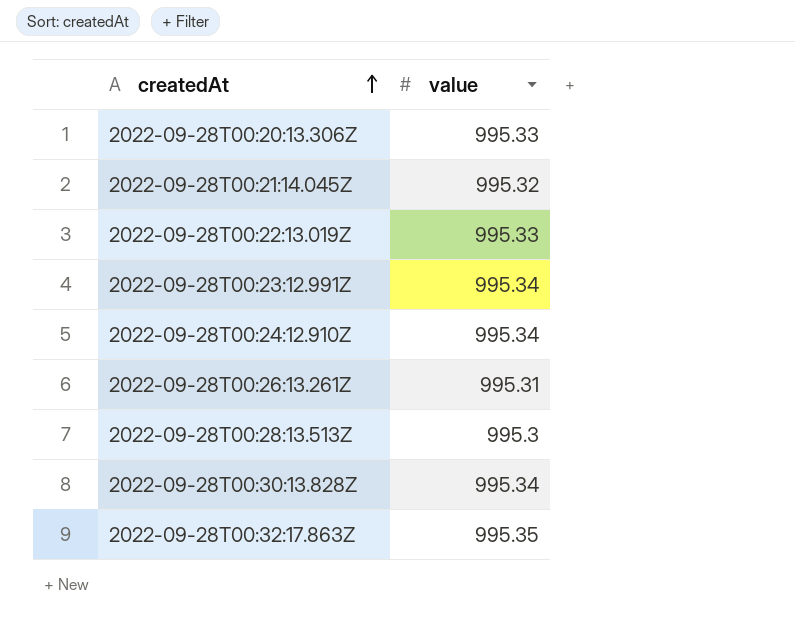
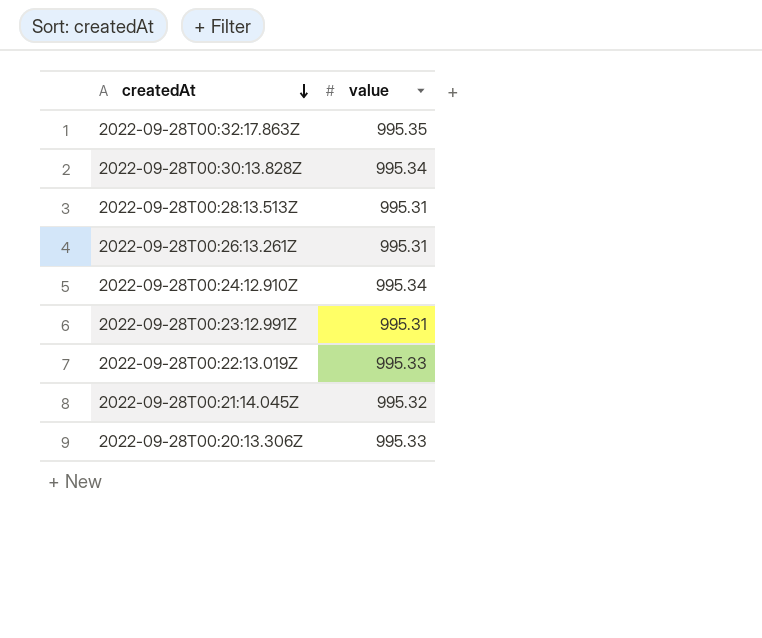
row order: createdAt ascending -> createdAt descending
2022-09-28T00:28:13.513Z | value: 995.3 -> 995.31
2022-09-28T00:23:12.991Z | value: 995.34 -> 995.31

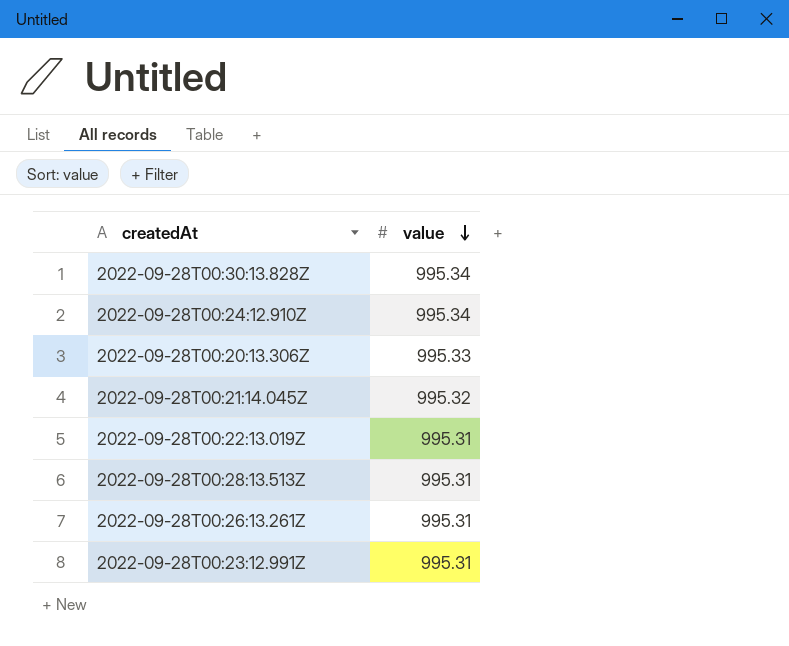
row order: createdAt descending -> value descending
row 2022-09-28T00:32:17.863Z: 995.35 -> none
2022-09-28T00:22:13.019Z | value: 995.33 -> 995.31

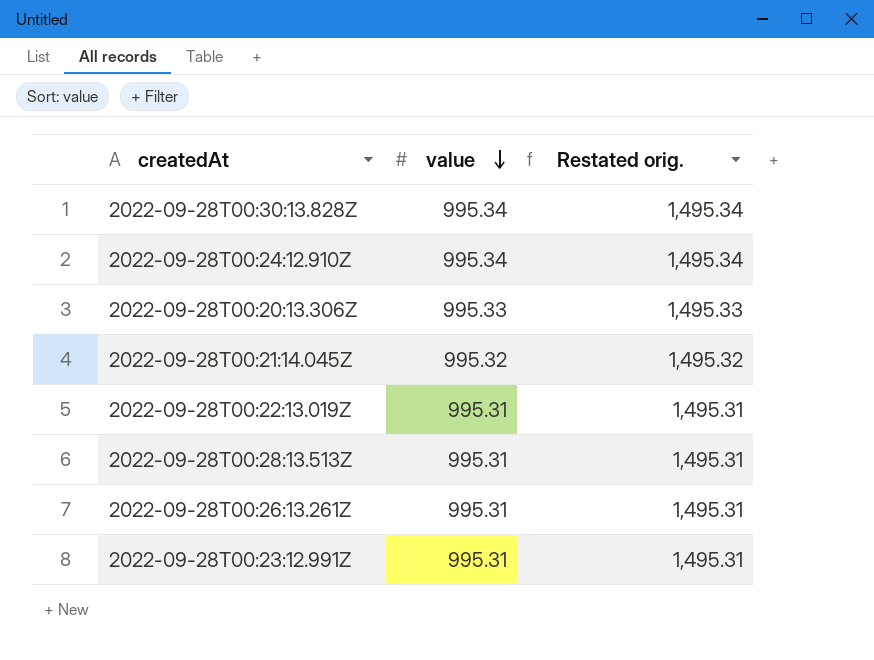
column Restated orig. | formula: none -> [value] + 500

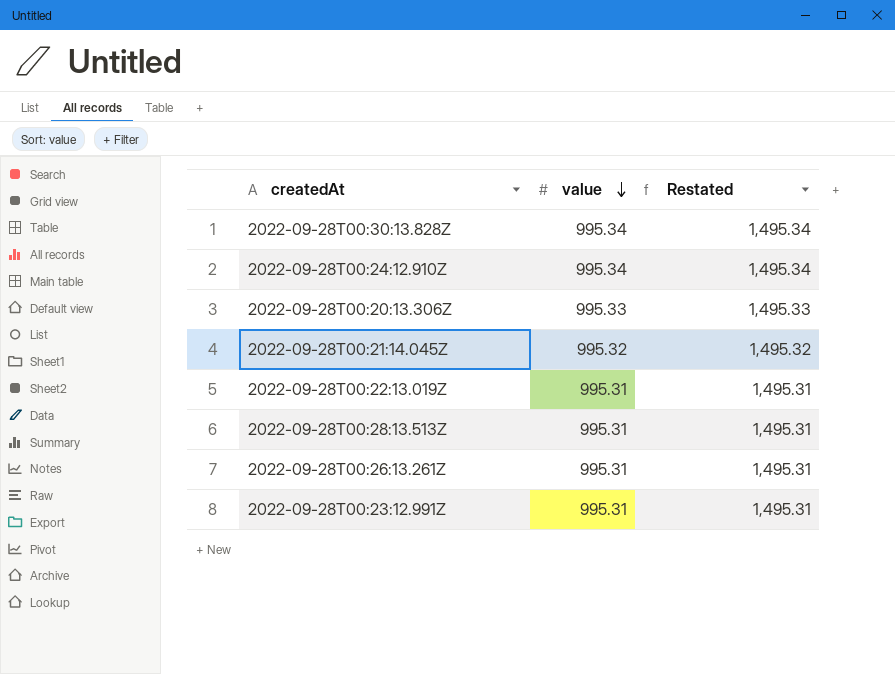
column name: Restated orig. -> Restated

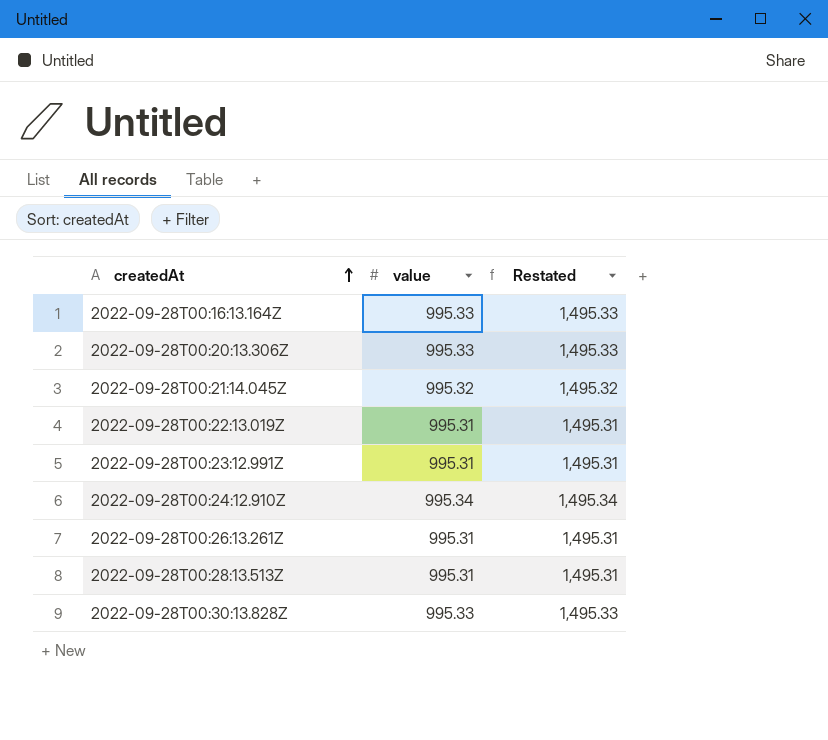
row order: value descending -> createdAt ascending
row 2022-09-28T00:16:13.164Z: none -> 995.33 | 1,495.33
2022-09-28T00:30:13.828Z | value: 995.34 -> 995.33
2022-09-28T00:30:13.828Z | Restated: 1,495.34 -> 1,495.33

